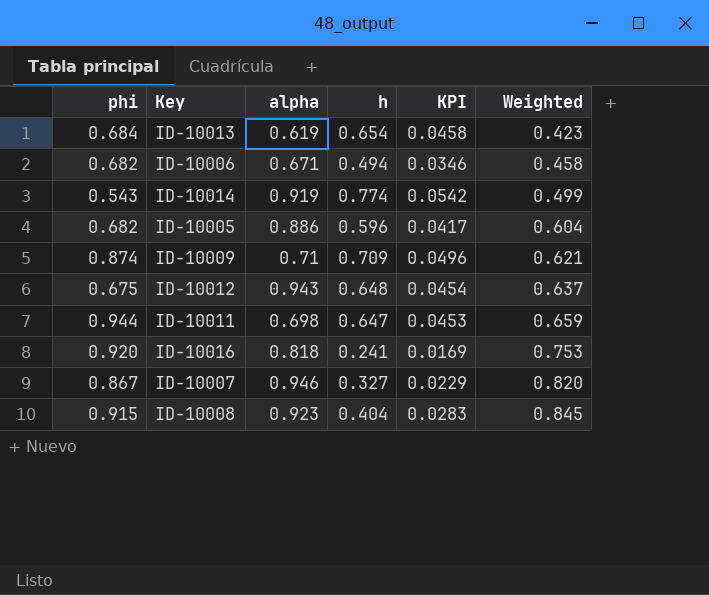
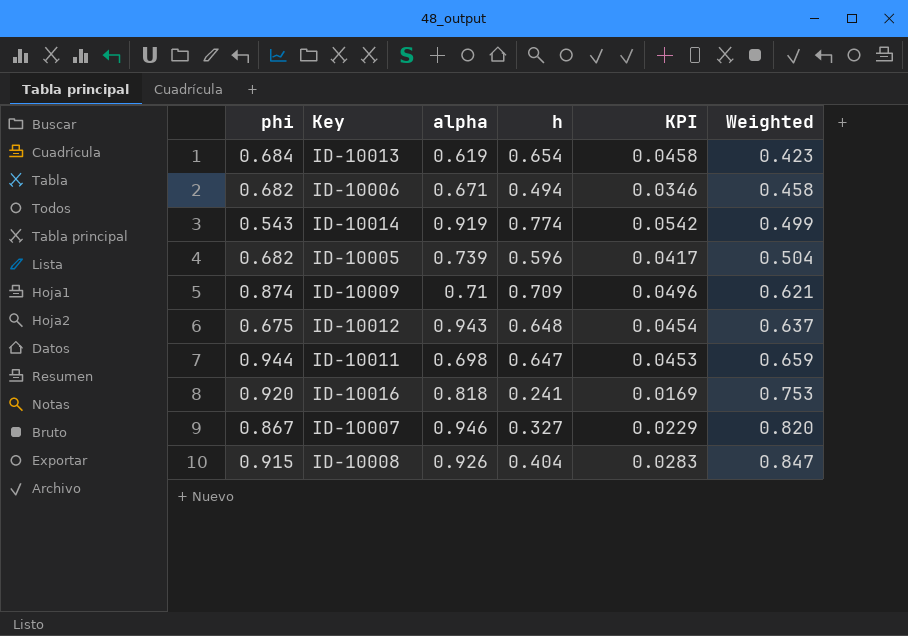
ID-10005 | alpha: 0.886 -> 0.739
ID-10005 | Weighted: 0.604 -> 0.504
ID-10008 | alpha: 0.923 -> 0.926
ID-10008 | Weighted: 0.845 -> 0.847

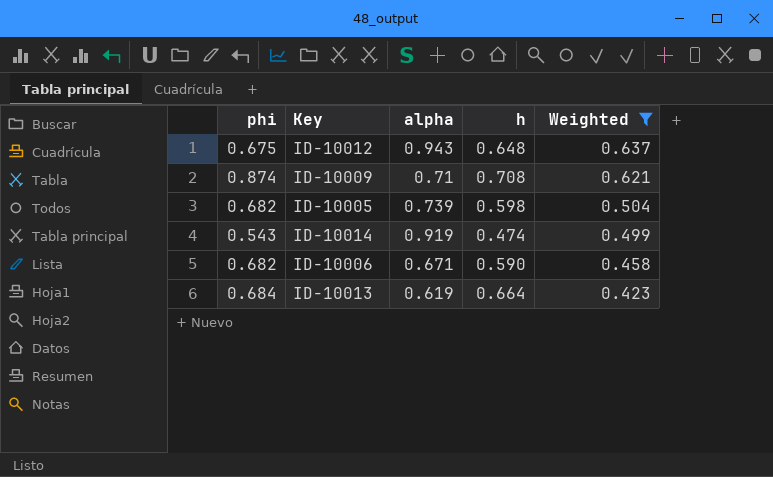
filter: none -> Weighted <= 0.637
row order: Weighted ascending -> Weighted descending
column KPI | formula: [h] * 0.07 -> none
ID-10009 | h: 0.709 -> 0.708
ID-10005 | h: 0.596 -> 0.598
ID-10014 | h: 0.774 -> 0.474
ID-10006 | h: 0.494 -> 0.590
ID-10013 | h: 0.654 -> 0.664

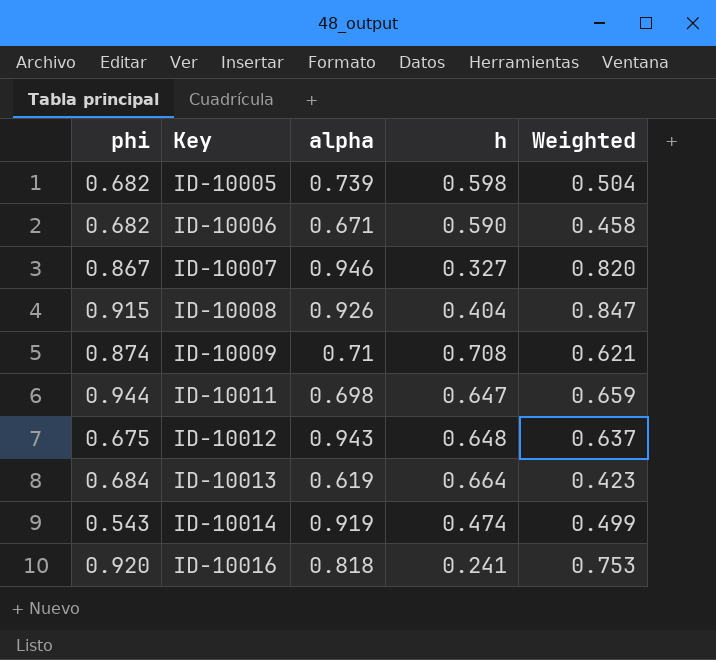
filter: Weighted <= 0.637 -> none
row order: Weighted descending -> Key ascending

